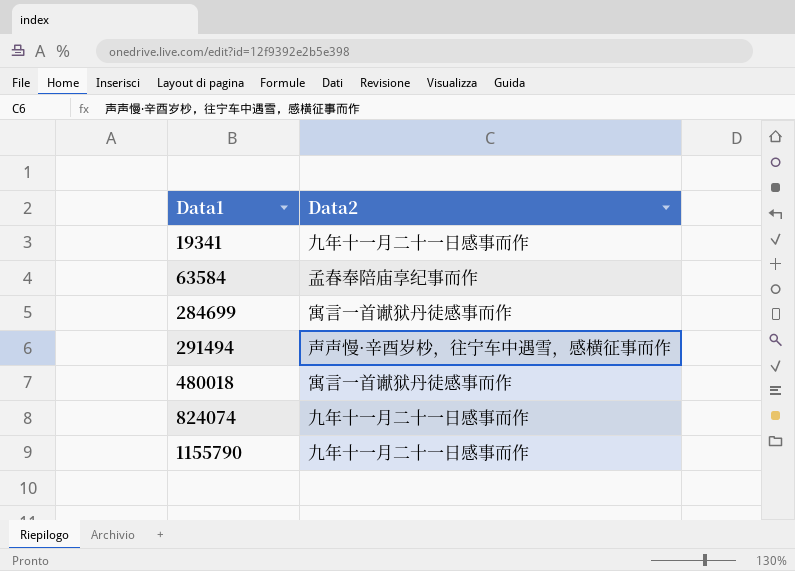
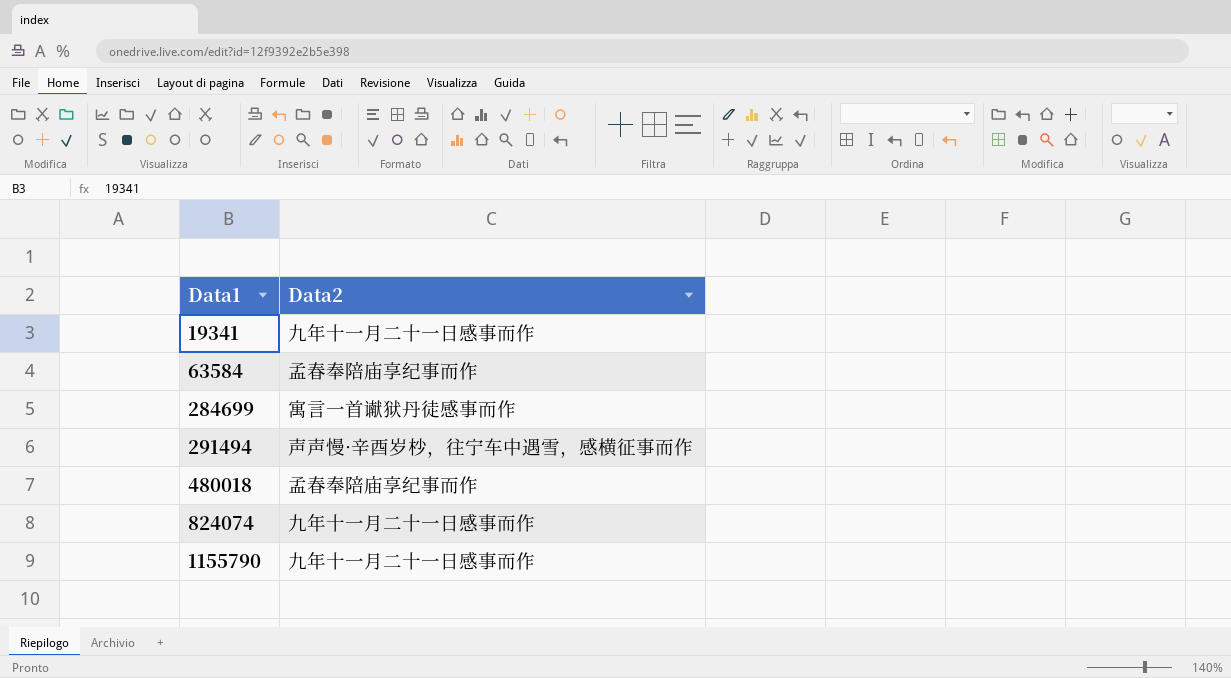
480018 | Data2: 寓言一首谳狱丹徒感事而作 -> 孟春奉陪庙享纪事而作

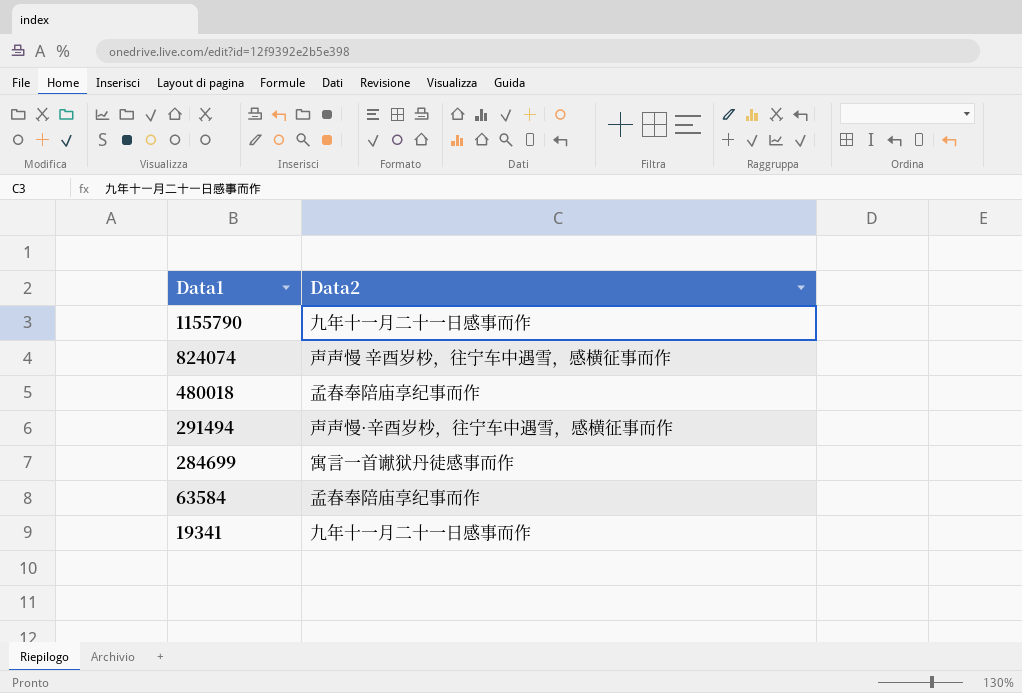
row order: Data1 ascending -> Data1 descending
824074 | Data2: 九年十一月二十一日感事而作 -> 声声慢 辛酉岁杪，往宁车中遇雪，感横征事而作

